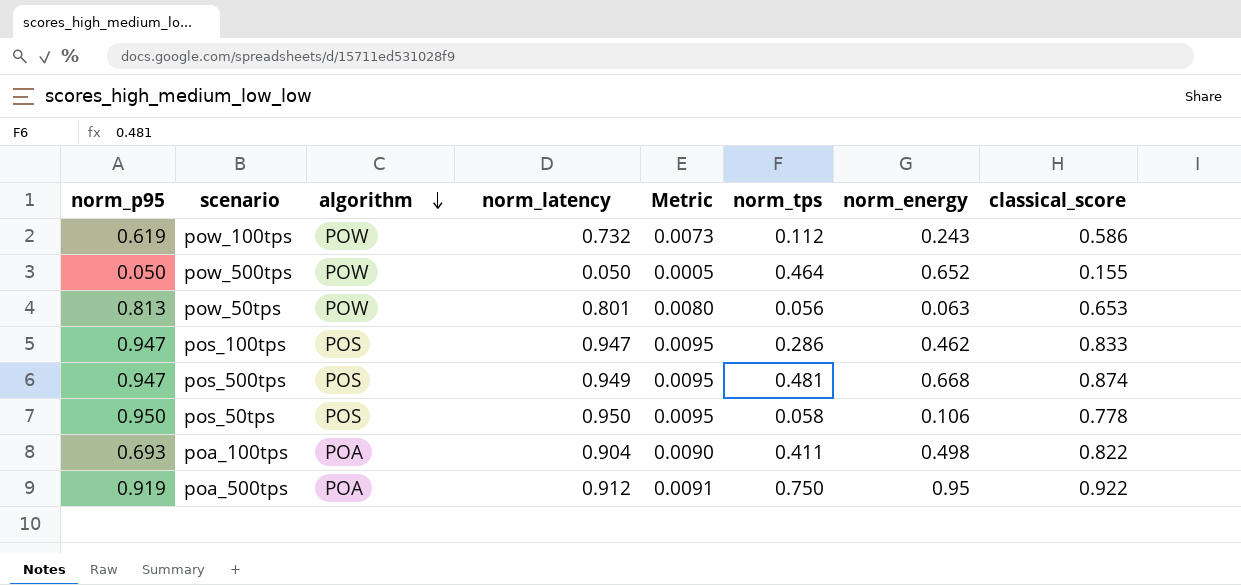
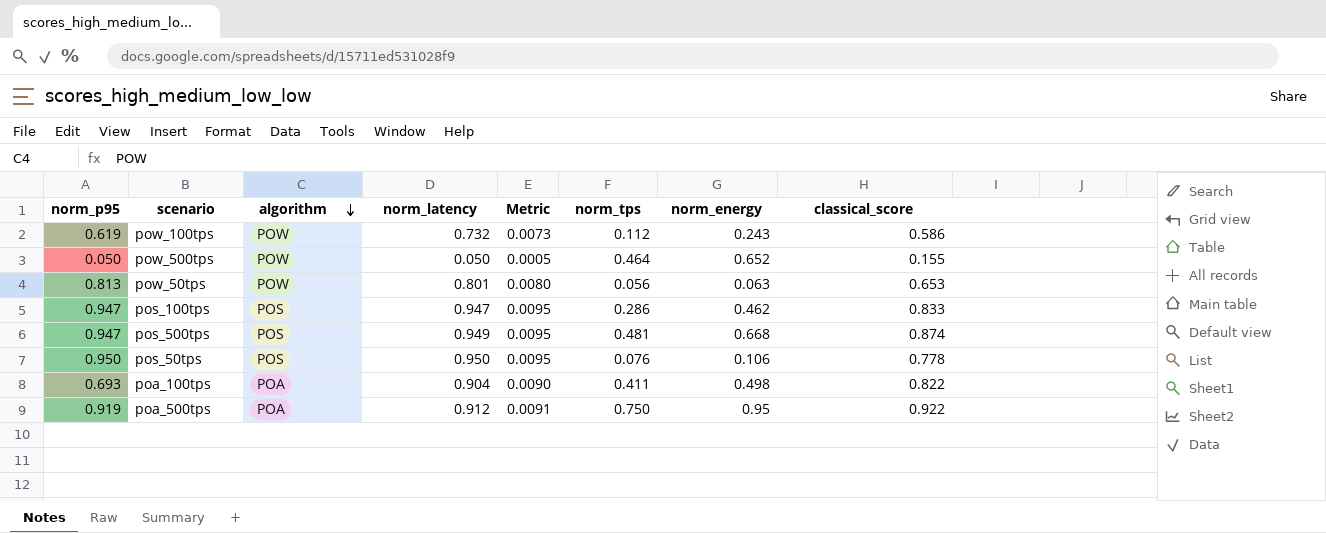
pos_50tps | norm_tps: 0.058 -> 0.076

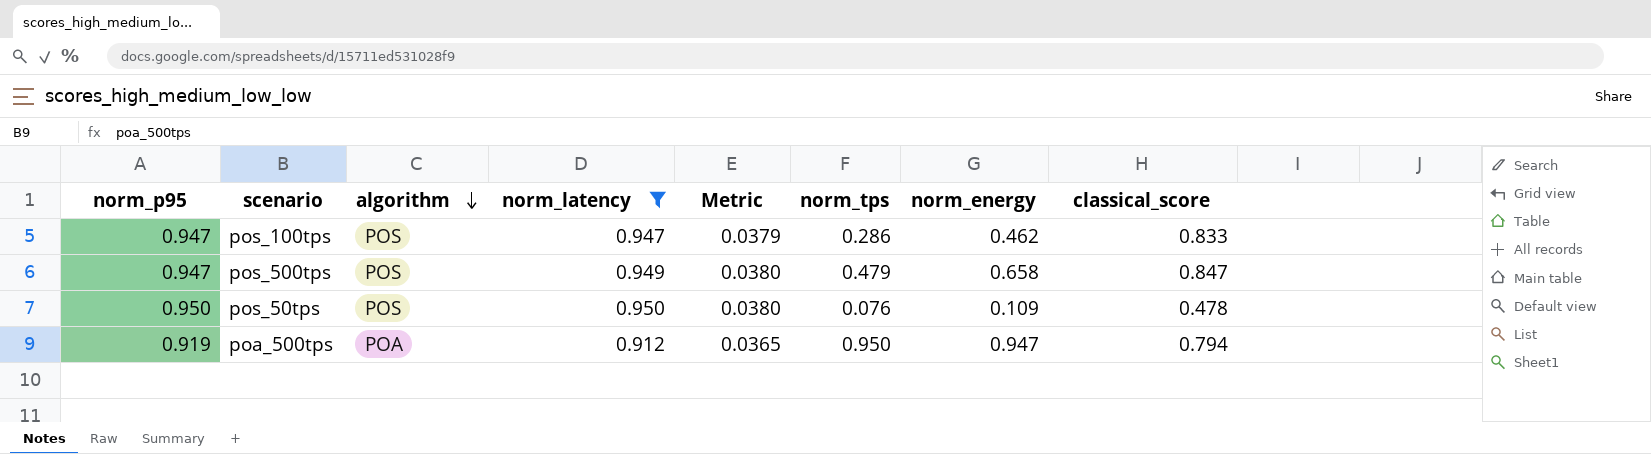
filter: none -> norm_latency >= 0.912
column Metric | formula: [norm_latency] * 0.01 -> [norm_latency] * 0.04
pos_500tps | norm_tps: 0.481 -> 0.479
pos_500tps | norm_energy: 0.668 -> 0.658
pos_500tps | classical_score: 0.874 -> 0.847
pos_50tps | norm_energy: 0.106 -> 0.109
pos_50tps | classical_score: 0.778 -> 0.478
poa_500tps | norm_tps: 0.750 -> 0.950
poa_500tps | norm_energy: 0.95 -> 0.947
poa_500tps | classical_score: 0.922 -> 0.794

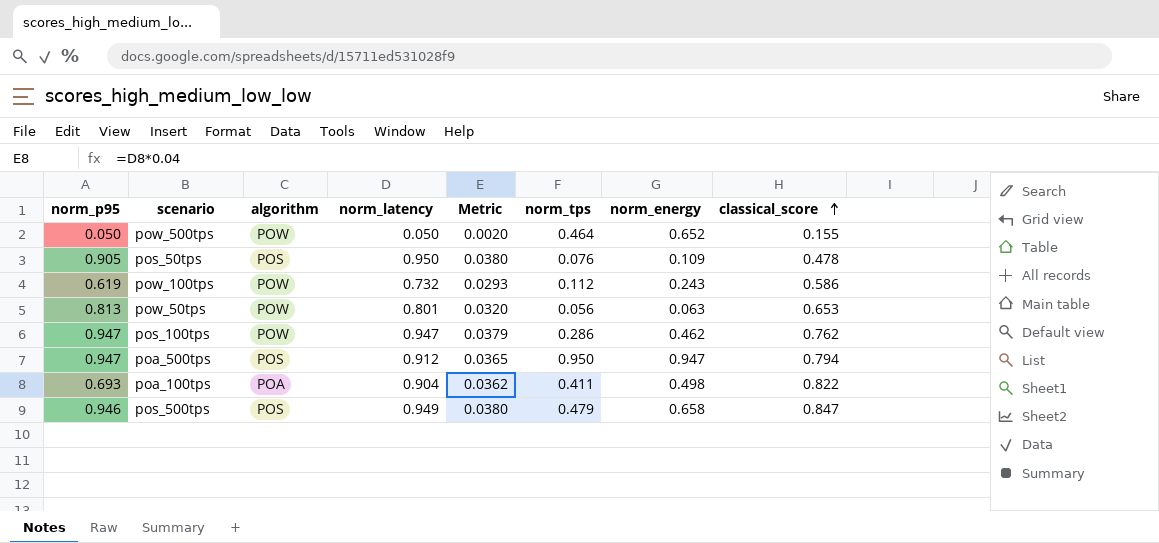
filter: norm_latency >= 0.912 -> none
row order: algorithm descending -> classical_score ascending
pos_50tps | norm_p95: 0.950 -> 0.905
pos_100tps | algorithm: POS -> POW
pos_100tps | classical_score: 0.833 -> 0.762
poa_500tps | norm_p95: 0.919 -> 0.947
poa_500tps | algorithm: POA -> POS
pos_500tps | norm_p95: 0.947 -> 0.946

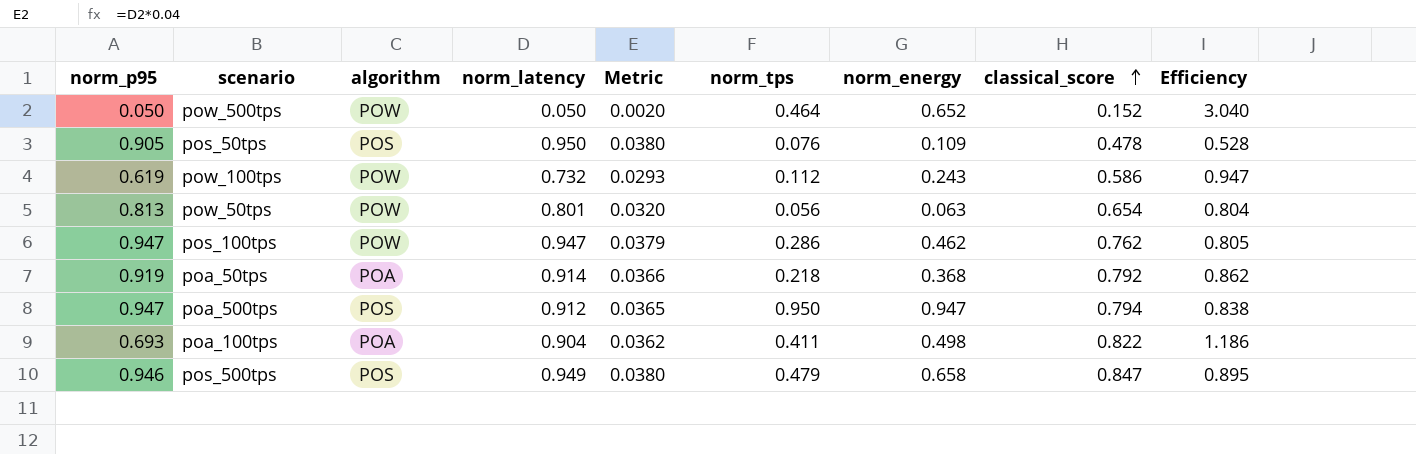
column Efficiency | formula: none -> [classical_score] / [norm_p95]
pow_500tps | classical_score: 0.155 -> 0.152
pow_50tps | classical_score: 0.653 -> 0.654
row poa_50tps: none -> 0.919 | POA | 0.914 | 0.0366 | 0.218 | 0.368 | 0.792 | 0.862

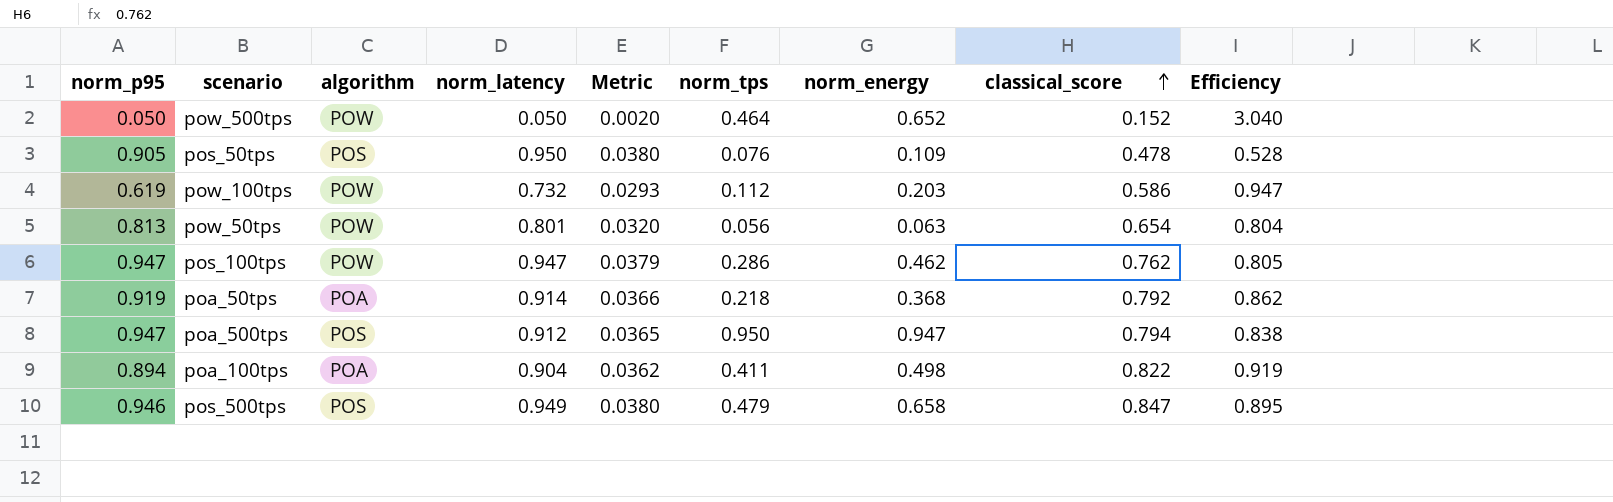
pow_100tps | norm_energy: 0.243 -> 0.203
poa_100tps | norm_p95: 0.693 -> 0.894
poa_100tps | Efficiency: 1.186 -> 0.919

